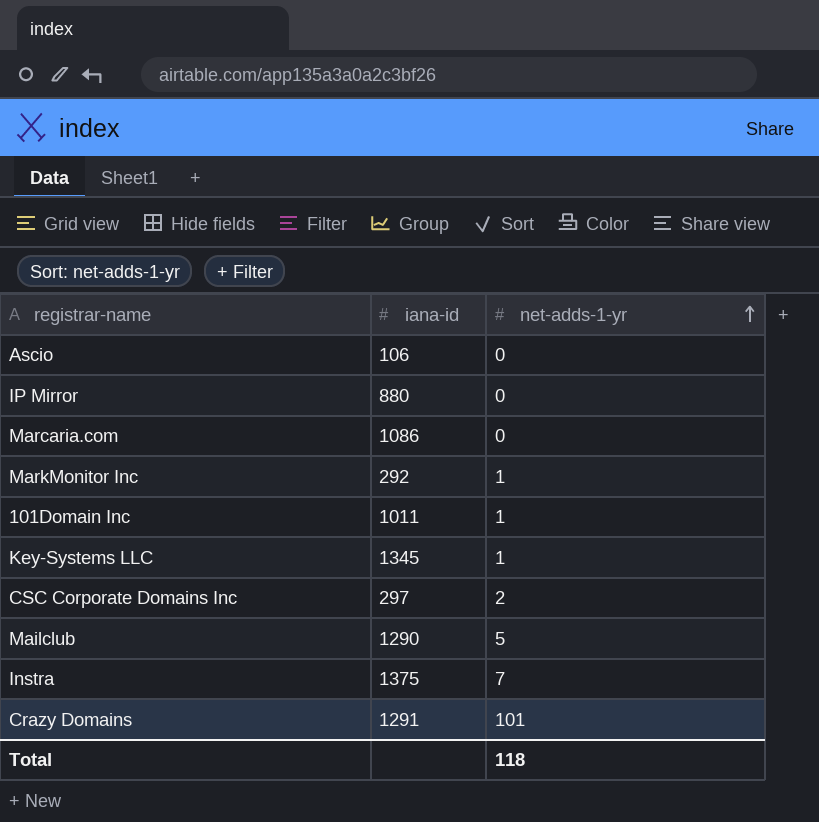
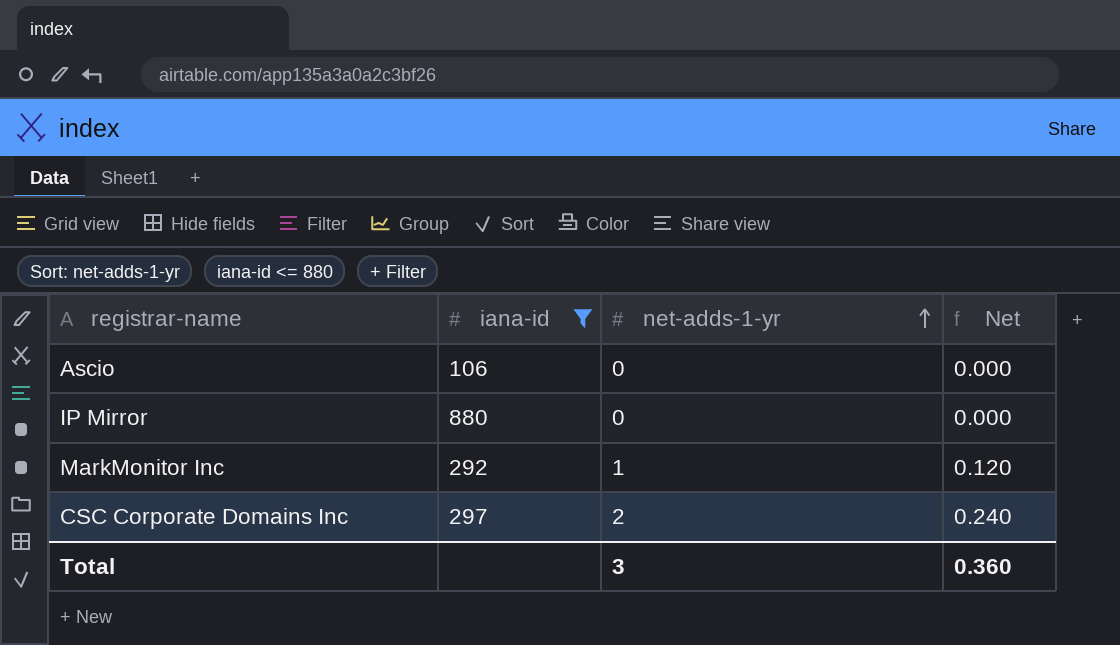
filter: none -> iana-id <= 880
column Net | formula: none -> [net-adds-1-yr] * 0.12
Total | net-adds-1-yr: 118 -> 3

